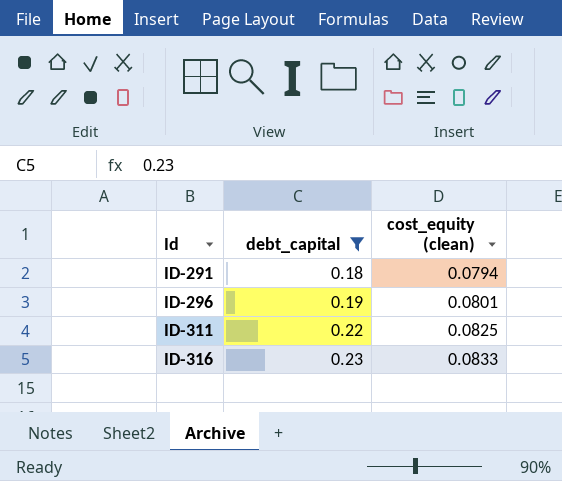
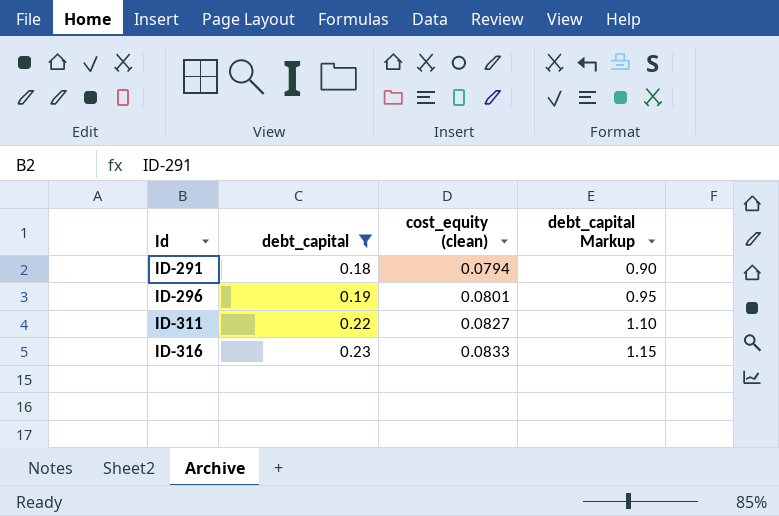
column debt_capital Markup | formula: none -> [debt_capital] * 5
ID-311 | cost_equity (clean): 0.0825 -> 0.0827

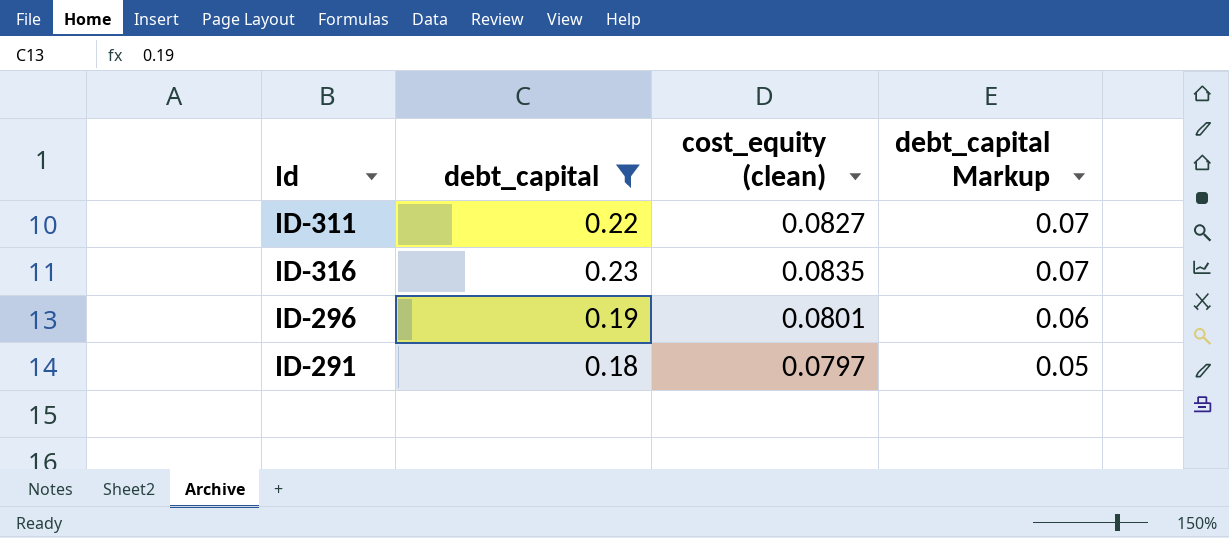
row order: Id ascending -> debt_capital Markup descending
column debt_capital Markup | formula: [debt_capital] * 5 -> [debt_capital] * 0.3
ID-316 | cost_equity (clean): 0.0833 -> 0.0835
ID-291 | cost_equity (clean): 0.0794 -> 0.0797

